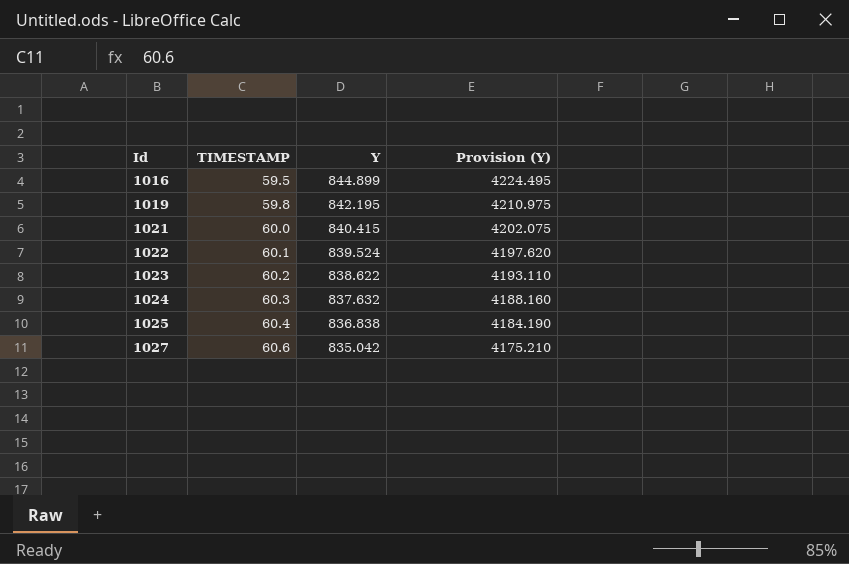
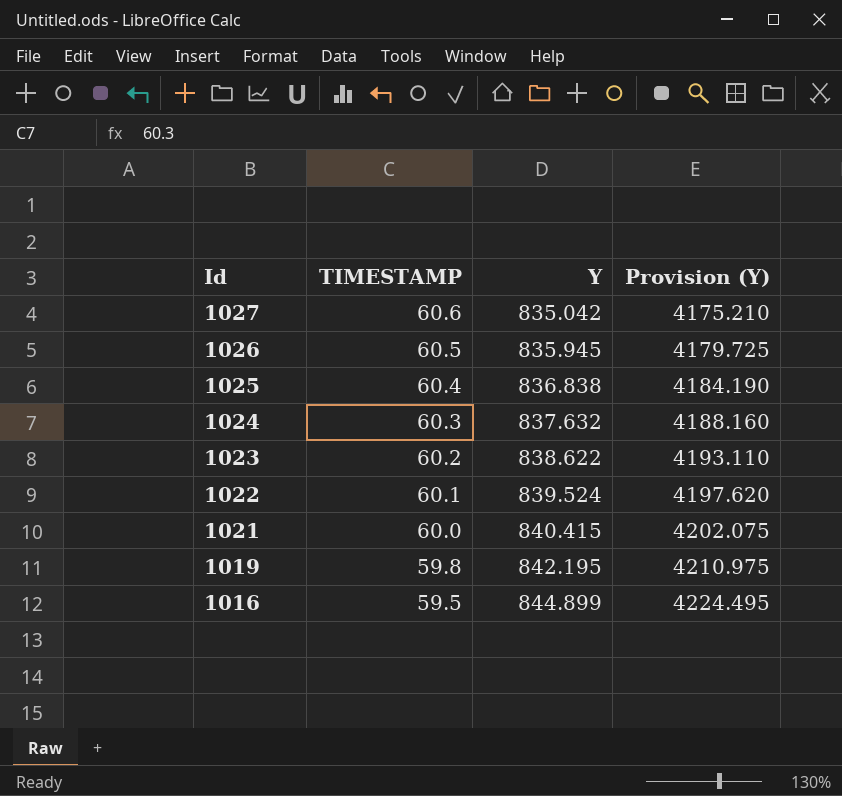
row order: Id ascending -> Id descending
row 1026: none -> 60.5 | 835.945 | 4179.725

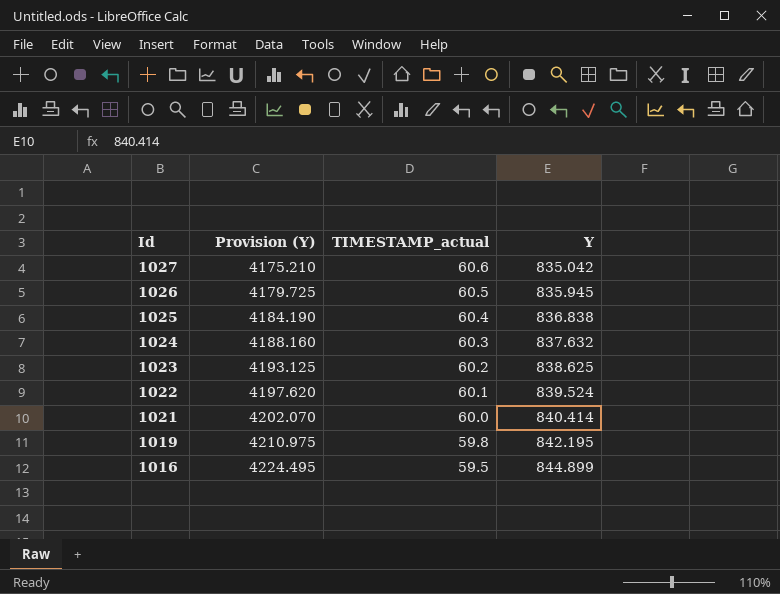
column Provision (Y) | position: 4 -> 2
column name: TIMESTAMP -> TIMESTAMP_actual
1023 | Provision (Y): 4193.110 -> 4193.125
1023 | Y: 838.622 -> 838.625
1021 | Provision (Y): 4202.075 -> 4202.070
1021 | Y: 840.415 -> 840.414

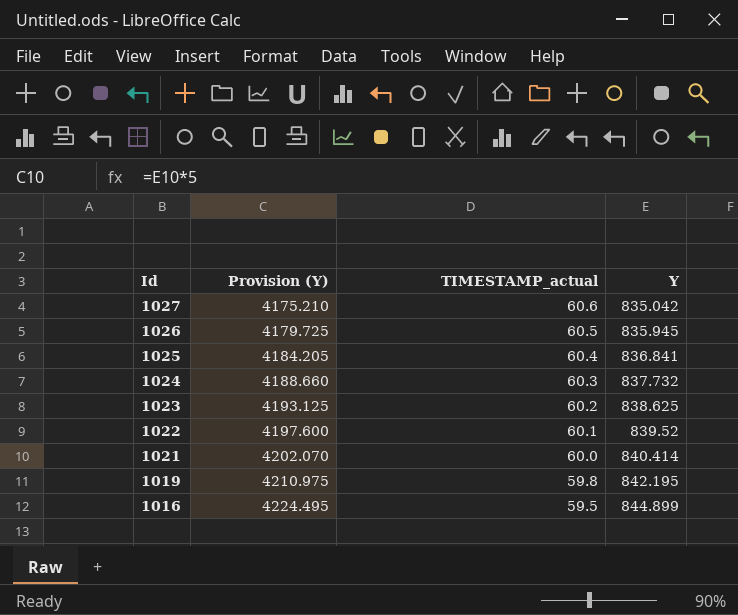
1025 | Provision (Y): 4184.190 -> 4184.205
1025 | Y: 836.838 -> 836.841
1024 | Provision (Y): 4188.160 -> 4188.660
1024 | Y: 837.632 -> 837.732
1022 | Provision (Y): 4197.620 -> 4197.600
1022 | Y: 839.524 -> 839.52

